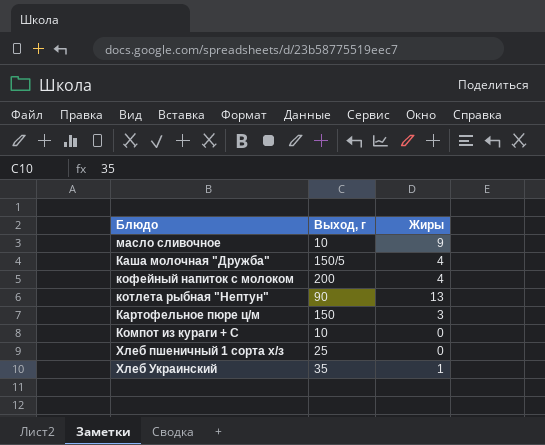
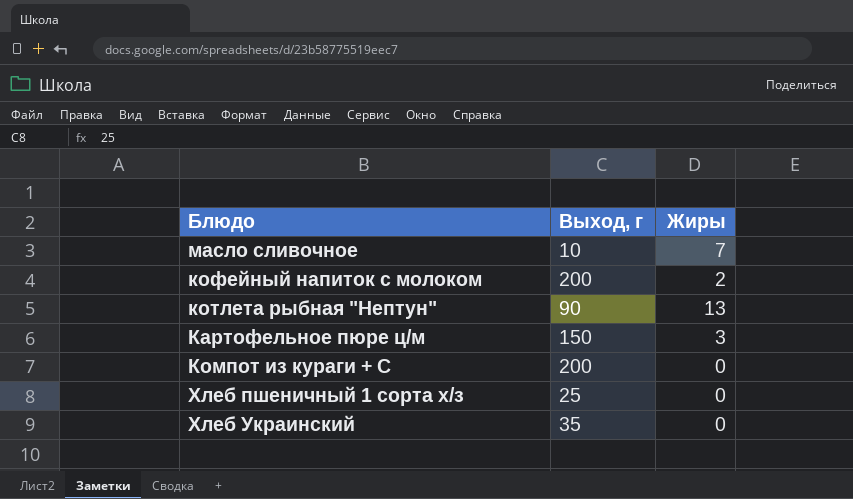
row Каша молочная "Дружба": 150/5 | 4 -> none
масло сливочное | Жиры: 9 -> 7
кофейный напиток с молоком | Жиры: 4 -> 2
Компот из кураги + С | Выход, г: 10 -> 200
Хлеб Украинский | Жиры: 1 -> 0

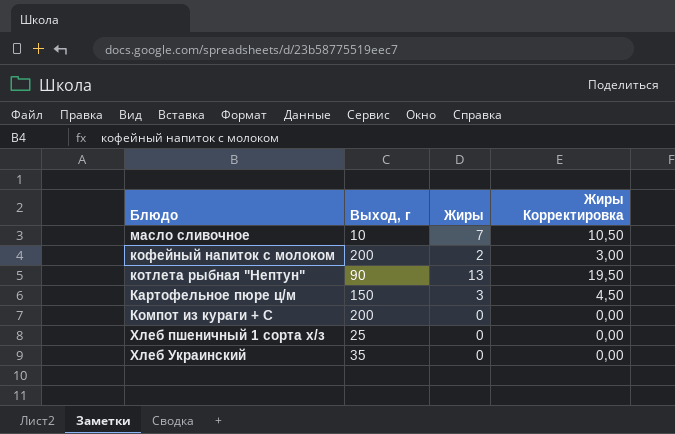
column Жиры Корректировка | formula: none -> [Жиры] * 1,5

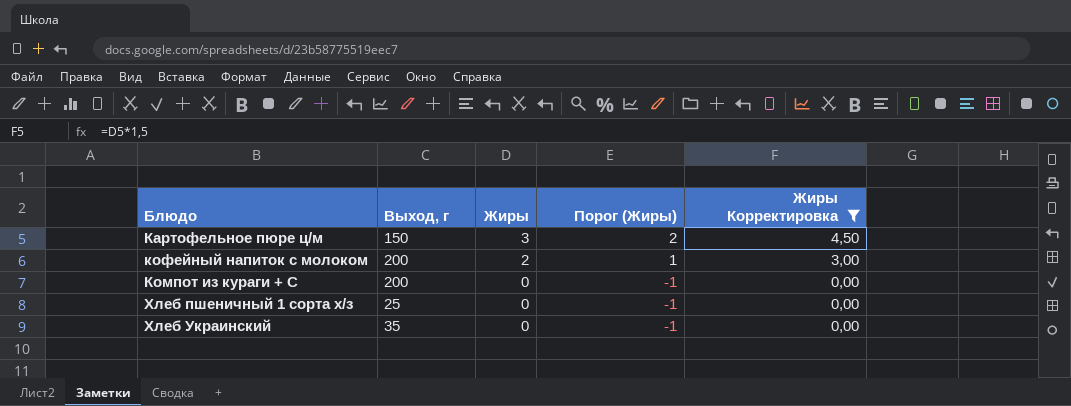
filter: none -> Жиры Корректировка <= 4,50
row order: none -> Жиры descending
column Порог (Жиры) | formula: none -> [Жиры] - 1

